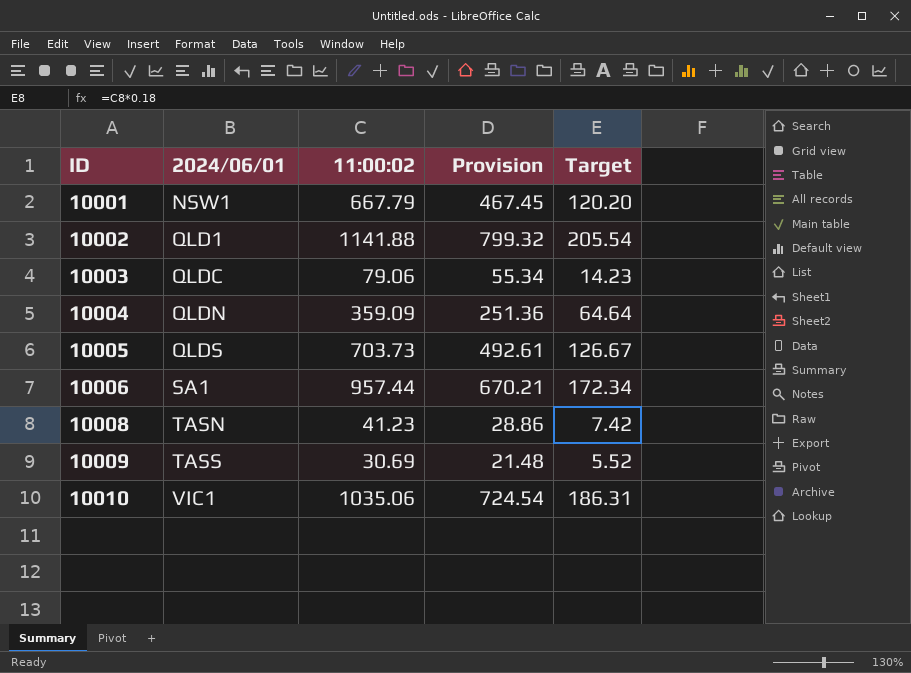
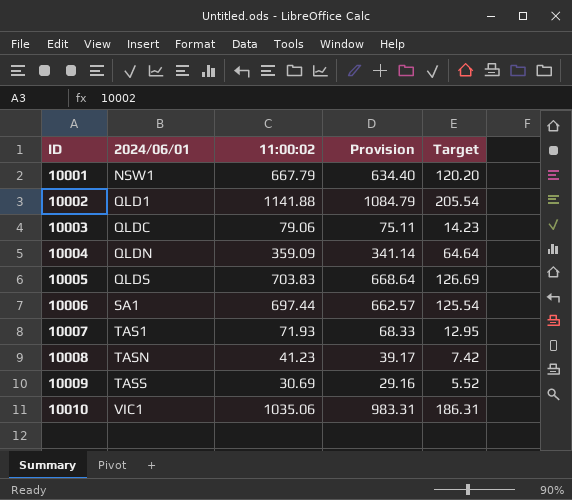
column Provision | formula: [11:00:02] * 0.7 -> [11:00:02] * 0.95
10005 | 11:00:02: 703.73 -> 703.83
10005 | Target: 126.67 -> 126.69
10006 | 11:00:02: 957.44 -> 697.44
10006 | Target: 172.34 -> 125.54
row 10007: none -> TAS1 | 71.93 | 68.33 | 12.95

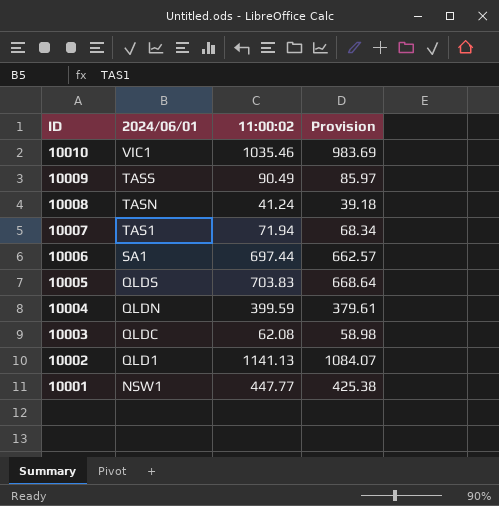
row order: ID ascending -> ID descending
column Target | formula: [11:00:02] * 0.18 -> none
10010 | 11:00:02: 1035.06 -> 1035.46
10010 | Provision: 983.31 -> 983.69
10009 | 11:00:02: 30.69 -> 90.49
10009 | Provision: 29.16 -> 85.97
10008 | 11:00:02: 41.23 -> 41.24
10008 | Provision: 39.17 -> 39.18
10007 | 11:00:02: 71.93 -> 71.94
10007 | Provision: 68.33 -> 68.34
10004 | 11:00:02: 359.09 -> 399.59
10004 | Provision: 341.14 -> 379.61
10003 | 11:00:02: 79.06 -> 62.08
10003 | Provision: 75.11 -> 58.98
10002 | 11:00:02: 1141.88 -> 1141.13
10002 | Provision: 1084.79 -> 1084.07
10001 | 11:00:02: 667.79 -> 447.77
10001 | Provision: 634.40 -> 425.38

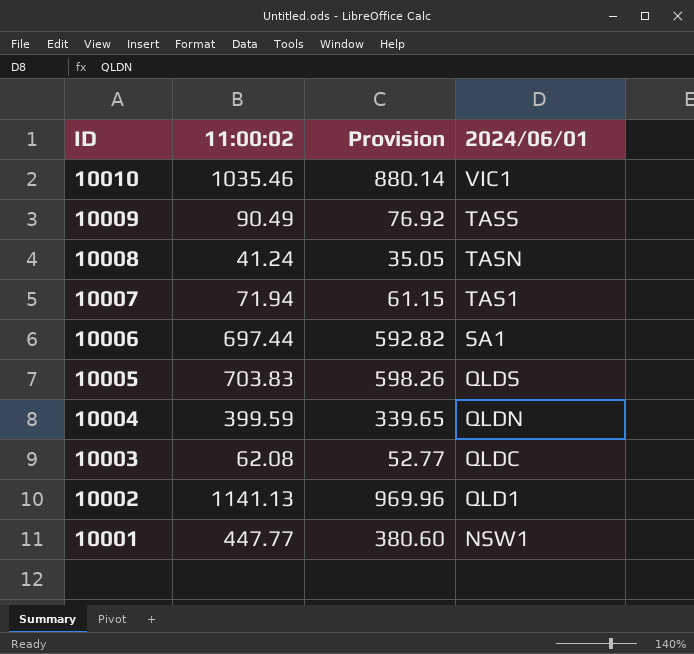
column Provision | formula: [11:00:02] * 0.95 -> [11:00:02] * 0.85
column 2024/06/01 | position: 2 -> 4

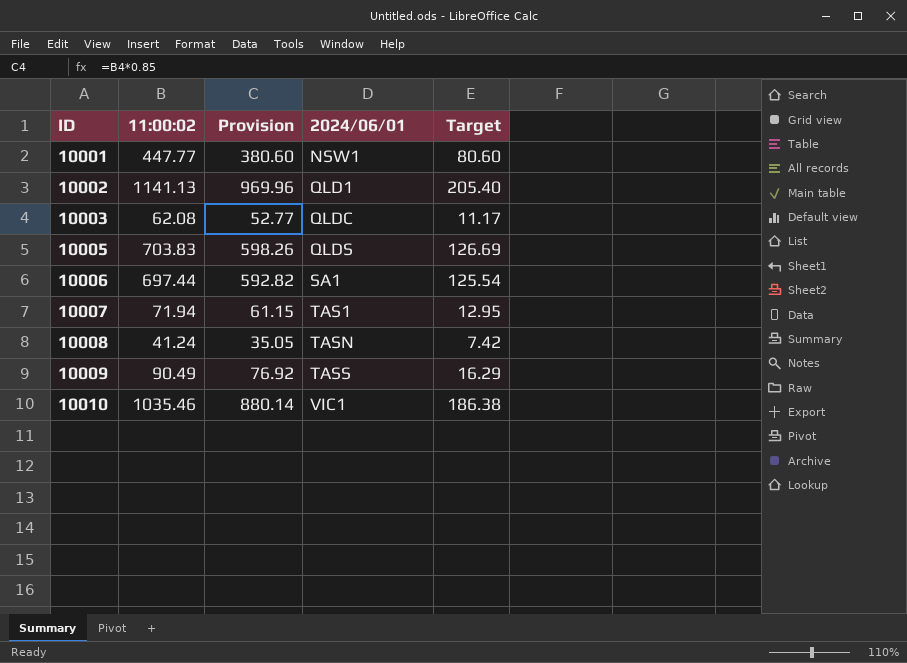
row order: ID descending -> ID ascending
column Target | formula: none -> [11:00:02] * 0.18
row 10004: 399.59 | 339.65 | QLDN -> none

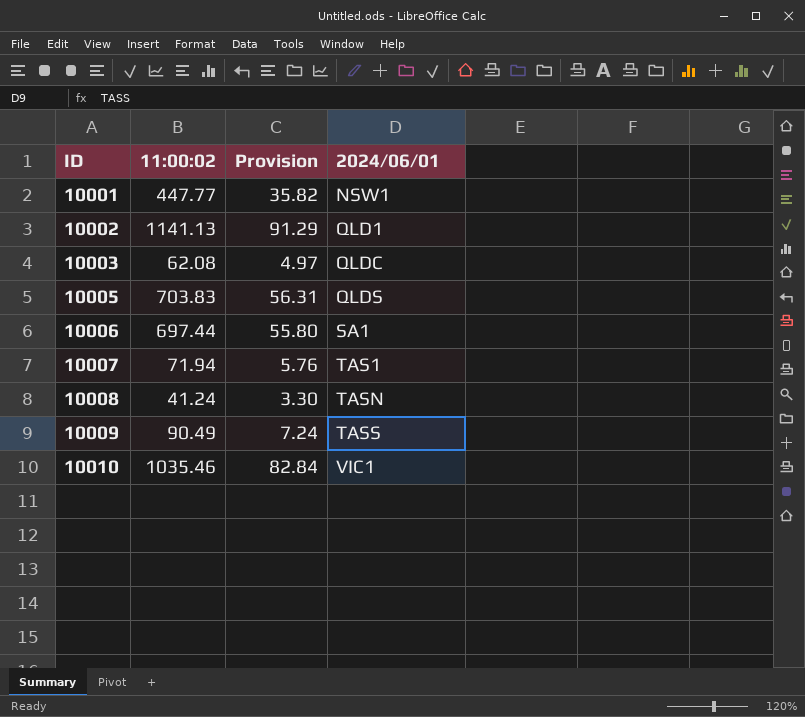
column Target | formula: [11:00:02] * 0.18 -> none
column Provision | formula: [11:00:02] * 0.85 -> [11:00:02] * 0.08

